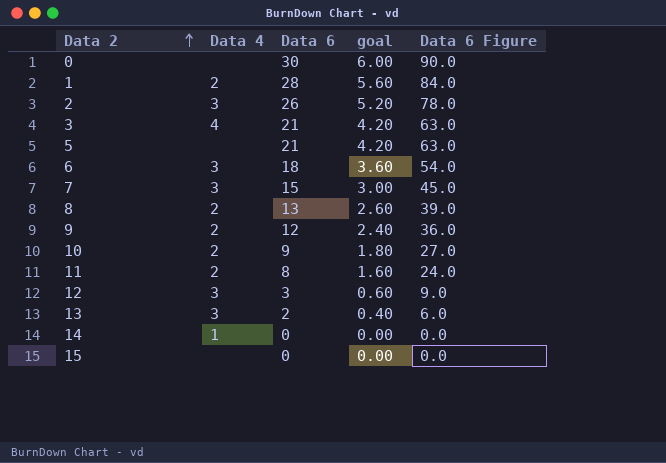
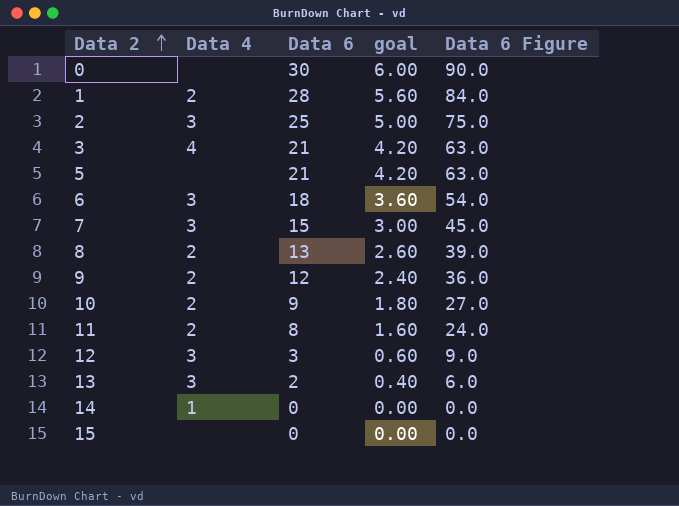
2 | Data 6: 26 -> 25
2 | goal: 5.20 -> 5.00
2 | Data 6 Figure: 78.0 -> 75.0

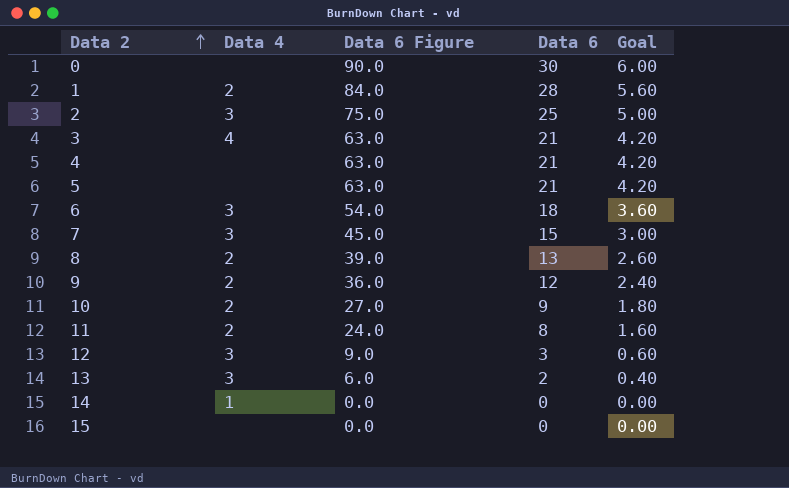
column Data 6 Figure | position: 5 -> 3
column name: goal -> Goal
row 4: none -> none | 63.0 | 21 | 4.20

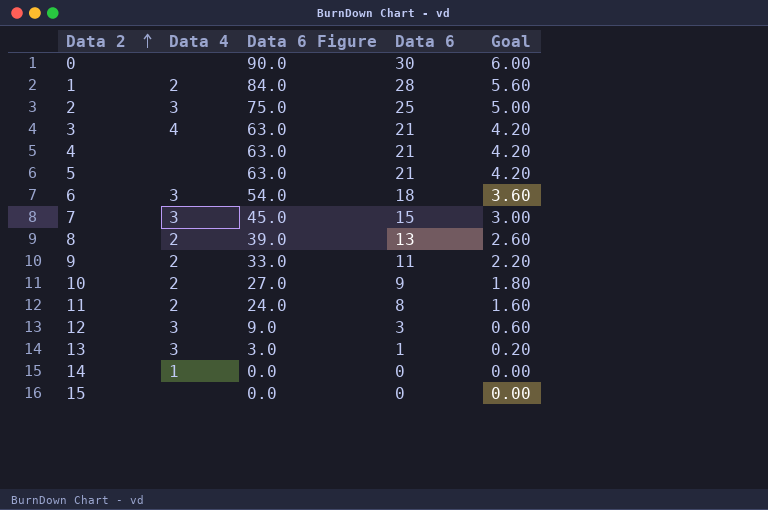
9 | Data 6 Figure: 36.0 -> 33.0
9 | Data 6: 12 -> 11
9 | Goal: 2.40 -> 2.20
13 | Data 6 Figure: 6.0 -> 3.0
13 | Data 6: 2 -> 1
13 | Goal: 0.40 -> 0.20

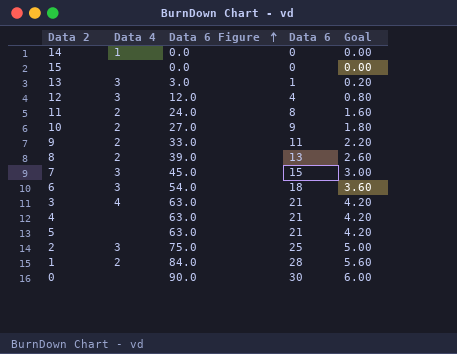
row order: Data 2 ascending -> Data 6 Figure ascending
12 | Data 6 Figure: 9.0 -> 12.0
12 | Data 6: 3 -> 4
12 | Goal: 0.60 -> 0.80

